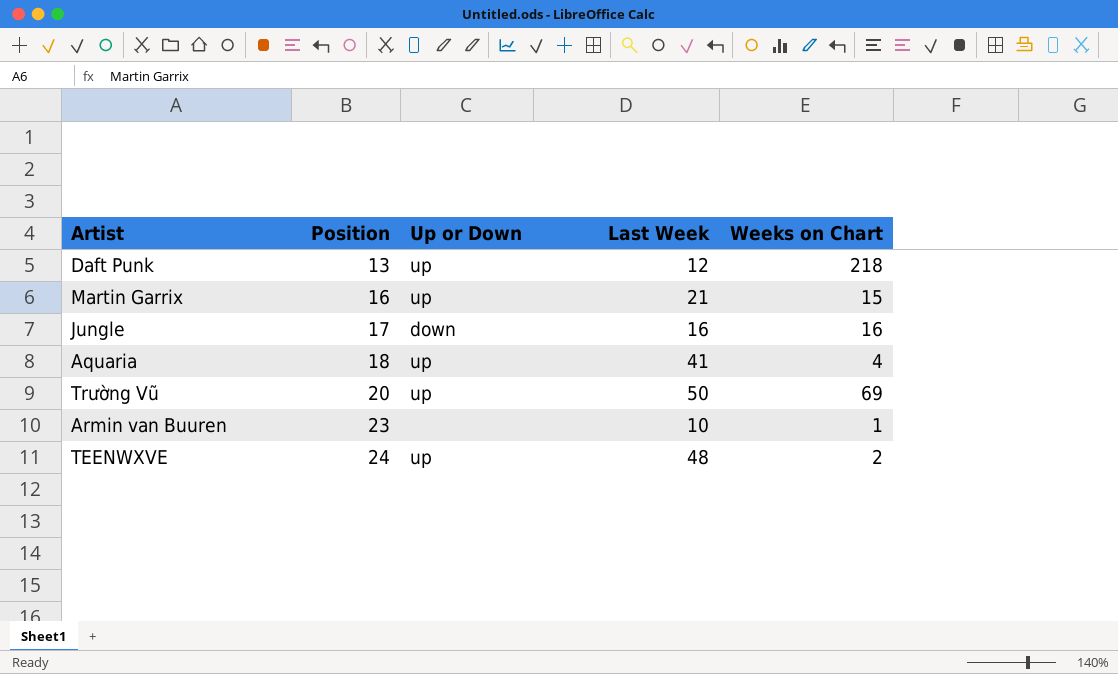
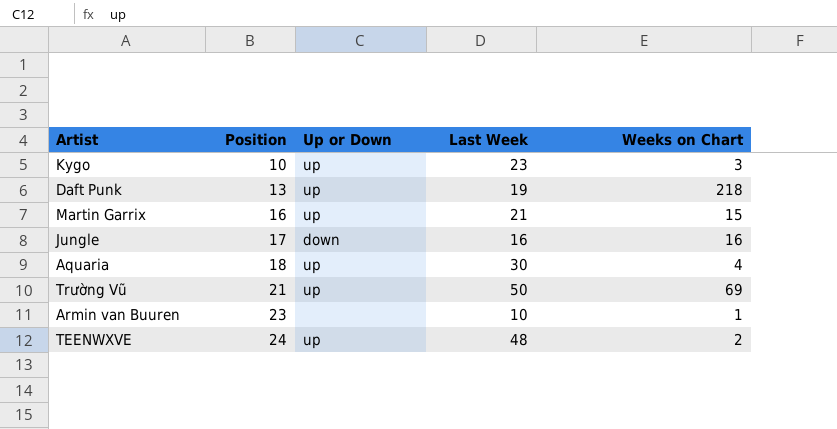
row Kygo: none -> 10 | up | 23 | 3
Daft Punk | Last Week: 12 -> 19
Aquaria | Last Week: 41 -> 30
Trường Vũ | Position: 20 -> 21

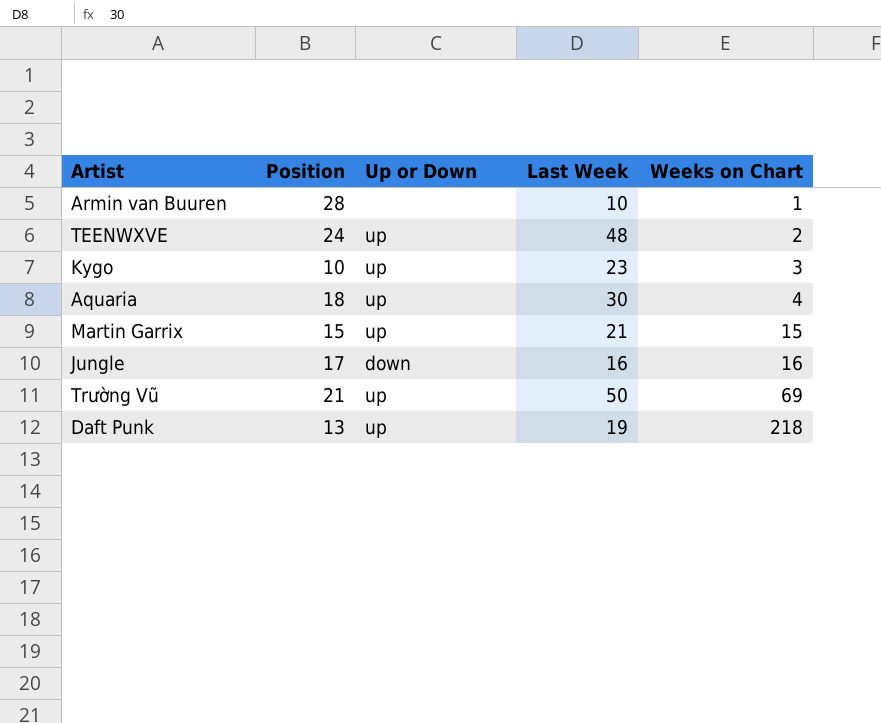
row order: Position ascending -> Weeks on Chart ascending
Armin van Buuren | Position: 23 -> 28
Martin Garrix | Position: 16 -> 15

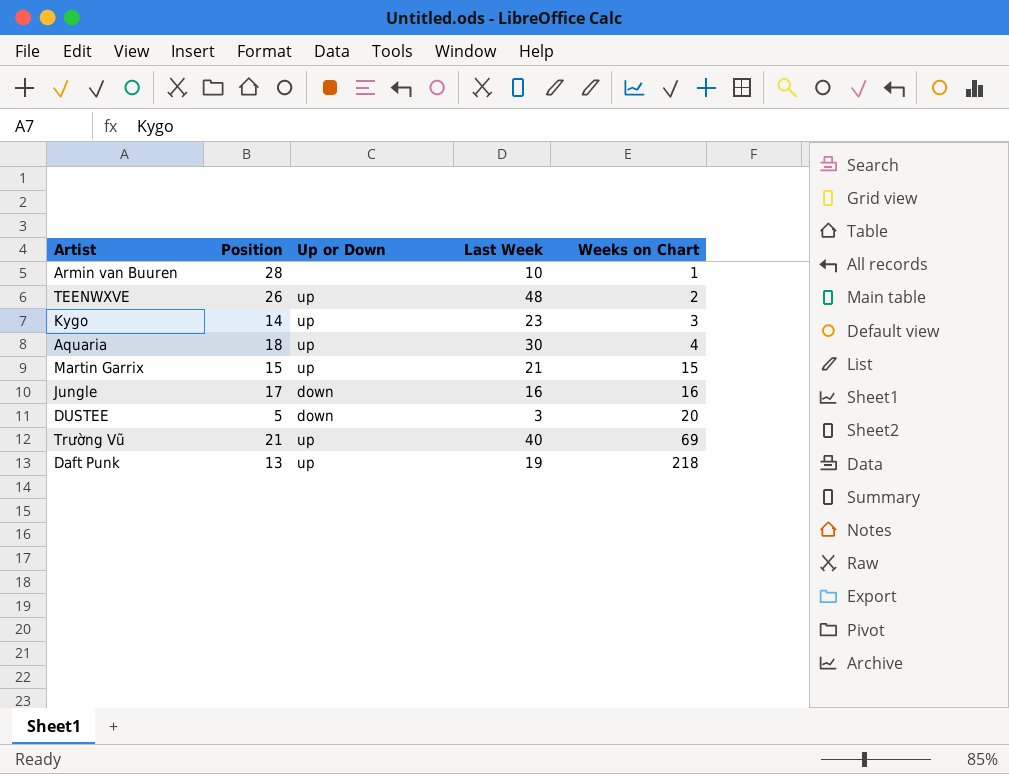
TEENWXVE | Position: 24 -> 26
Kygo | Position: 10 -> 14
row DUSTEE: none -> 5 | down | 3 | 20
Trường Vũ | Last Week: 50 -> 40

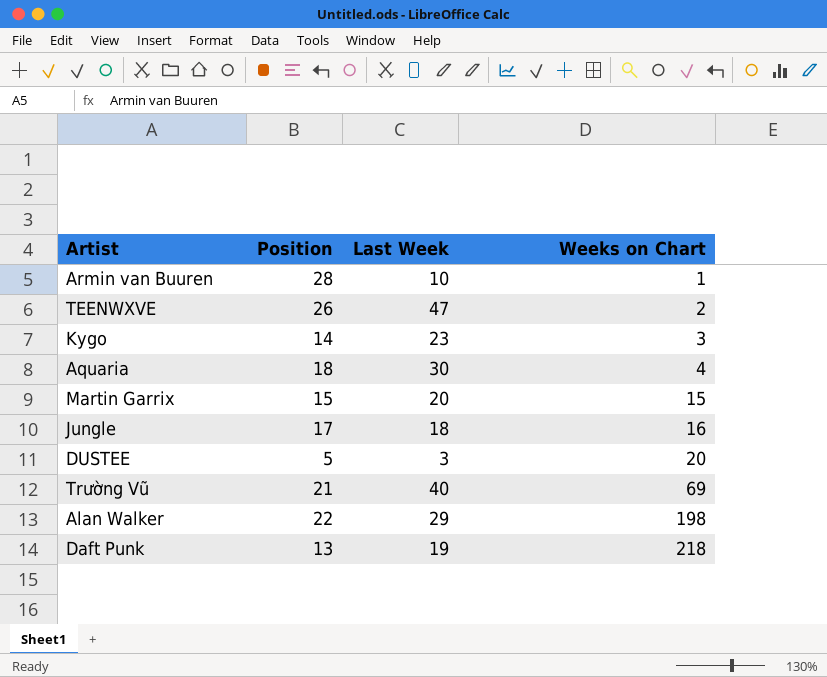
column Up or Down | position: 3 -> none
TEENWXVE | Last Week: 48 -> 47
Martin Garrix | Last Week: 21 -> 20
Jungle | Last Week: 16 -> 18
row Alan Walker: none -> 22 | 29 | 198

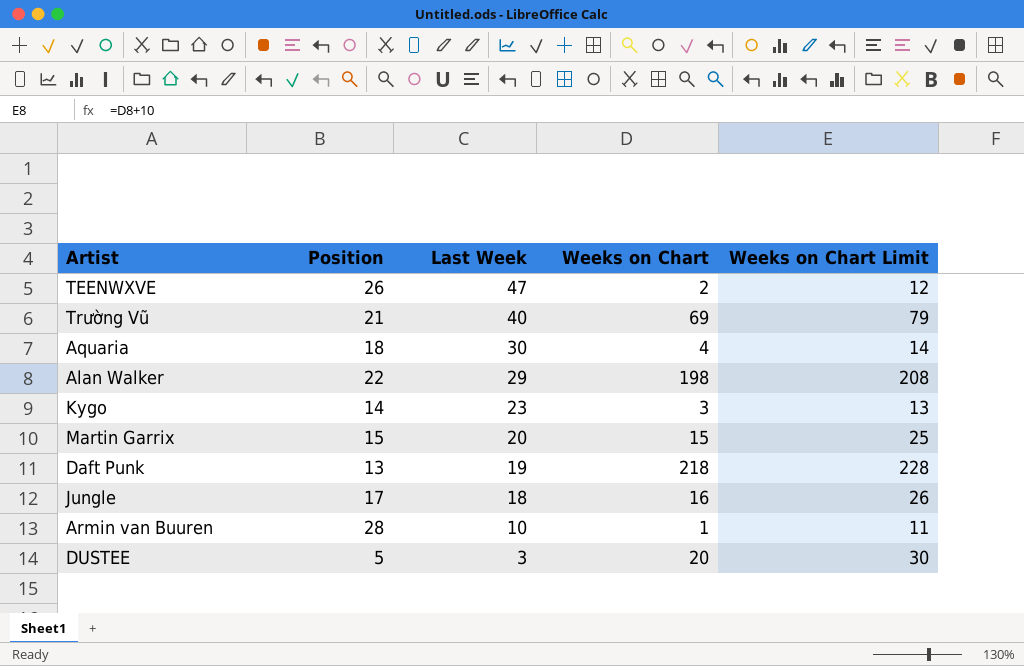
row order: Weeks on Chart ascending -> Last Week descending
column Weeks on Chart Limit | formula: none -> [Weeks on Chart] + 10

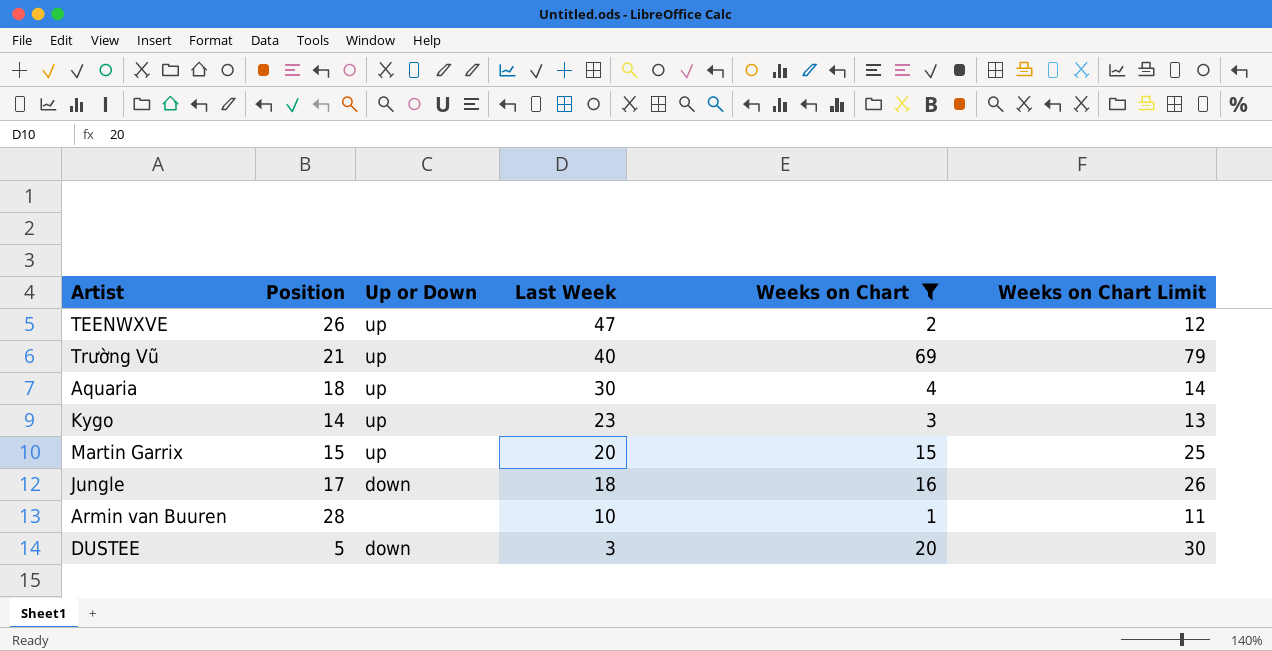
filter: none -> Weeks on Chart <= 69
column Up or Down | position: none -> 3

